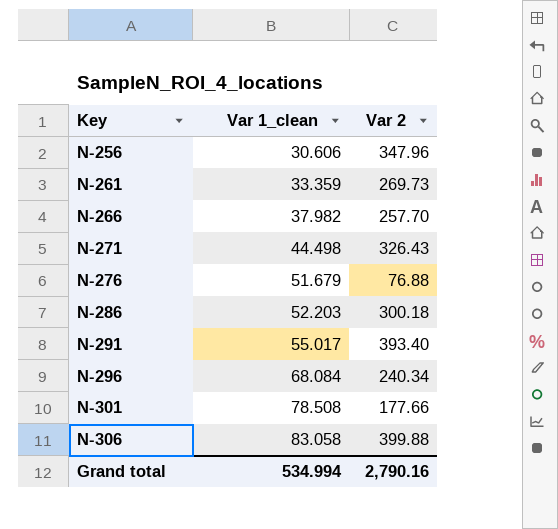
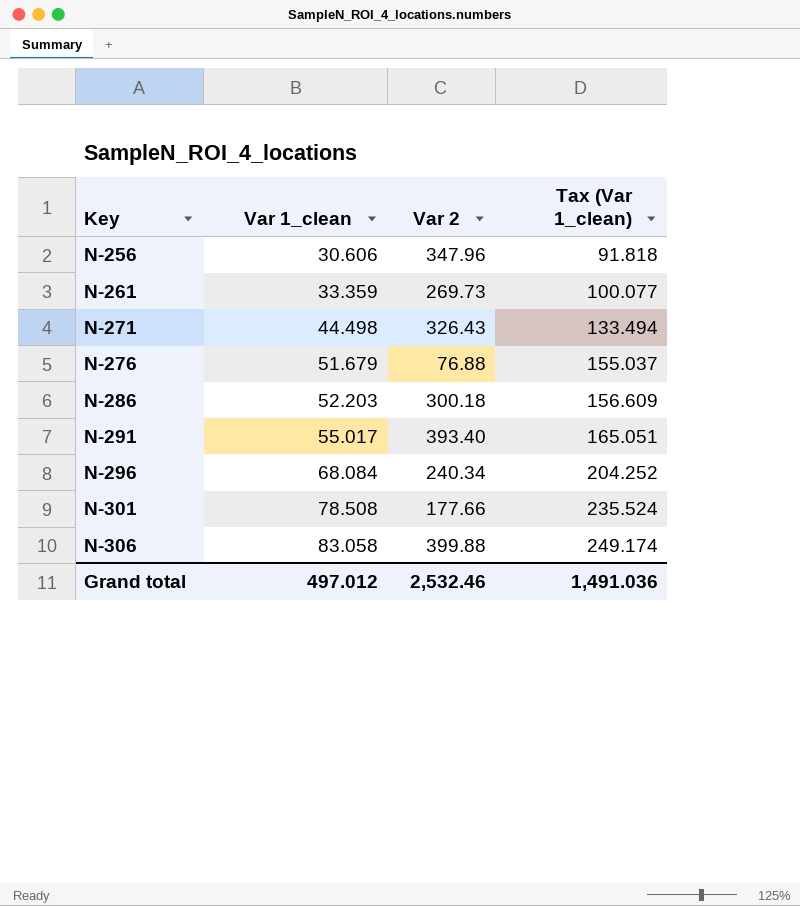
column Tax (Var 1_clean) | formula: none -> [Var 1_clean] * 3
row N-266: 37.982 | 257.70 -> none
Grand total | Var 1_clean: 534.994 -> 497.012
Grand total | Var 2: 2,790.16 -> 2,532.46

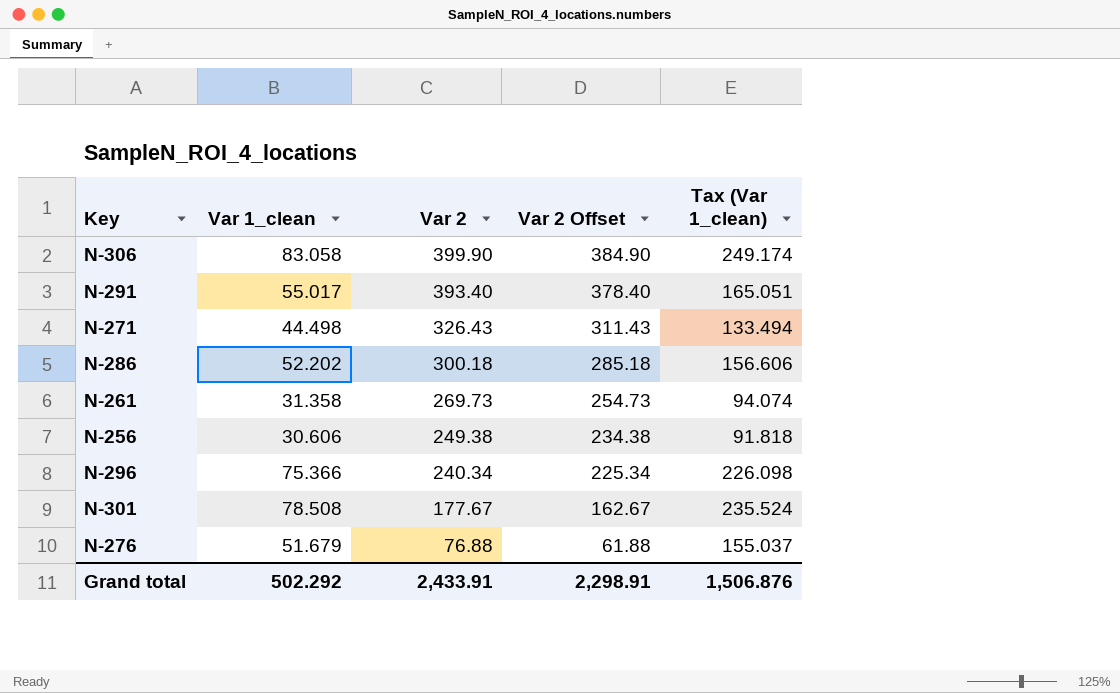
row order: Key ascending -> Var 2 descending
column Var 2 Offset | formula: none -> [Var 2] - 15
N-306 | Var 2: 399.88 -> 399.90
N-286 | Var 1_clean: 52.203 -> 52.202
N-286 | Tax (Var 1_clean): 156.609 -> 156.606
N-261 | Var 1_clean: 33.359 -> 31.358
N-261 | Tax (Var 1_clean): 100.077 -> 94.074
N-256 | Var 2: 347.96 -> 249.38
N-296 | Var 1_clean: 68.084 -> 75.366
N-296 | Tax (Var 1_clean): 204.252 -> 226.098
N-301 | Var 2: 177.66 -> 177.67
Grand total | Var 1_clean: 497.012 -> 502.292
Grand total | Var 2: 2,532.46 -> 2,433.91
Grand total | Tax (Var 1_clean): 1,491.036 -> 1,506.876

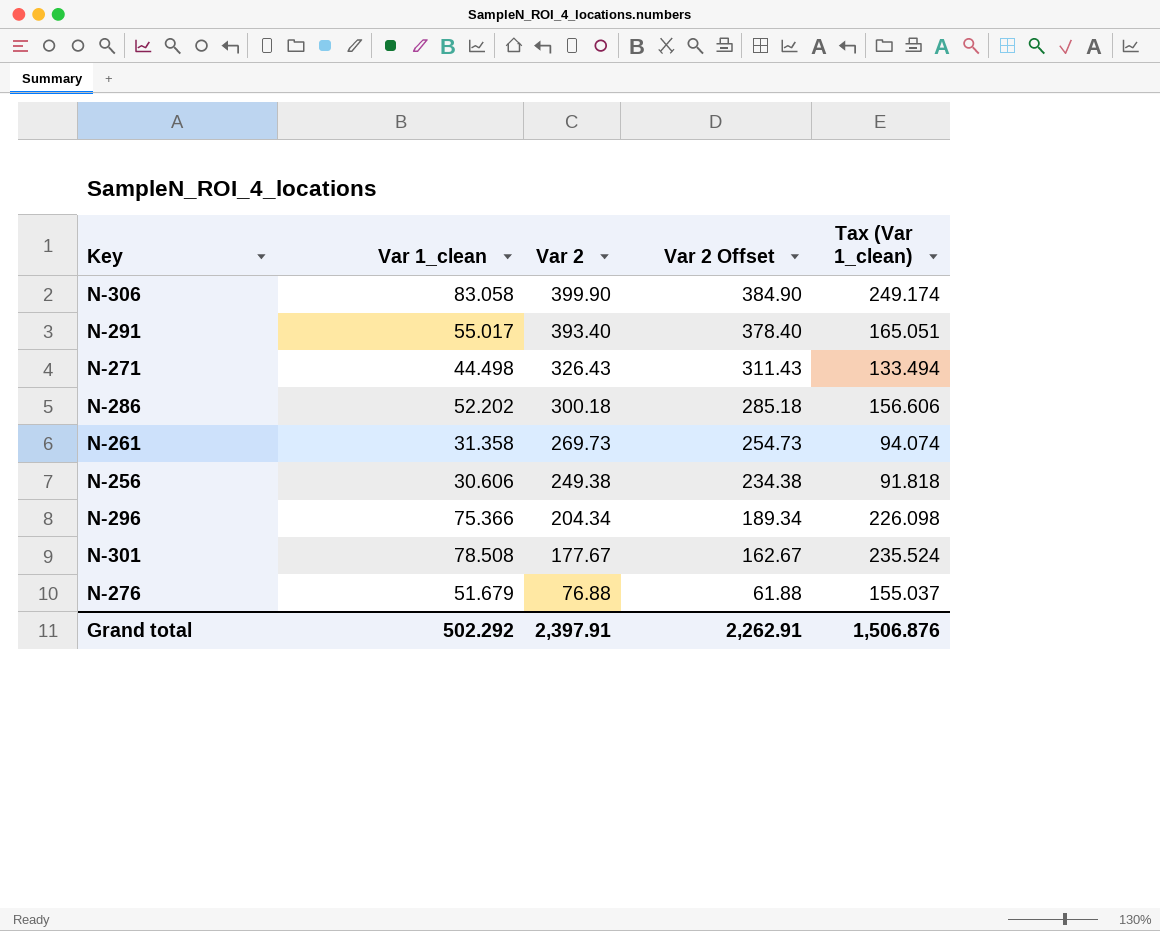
N-296 | Var 2: 240.34 -> 204.34
N-296 | Var 2 Offset: 225.34 -> 189.34
Grand total | Var 2: 2,433.91 -> 2,397.91
Grand total | Var 2 Offset: 2,298.91 -> 2,262.91

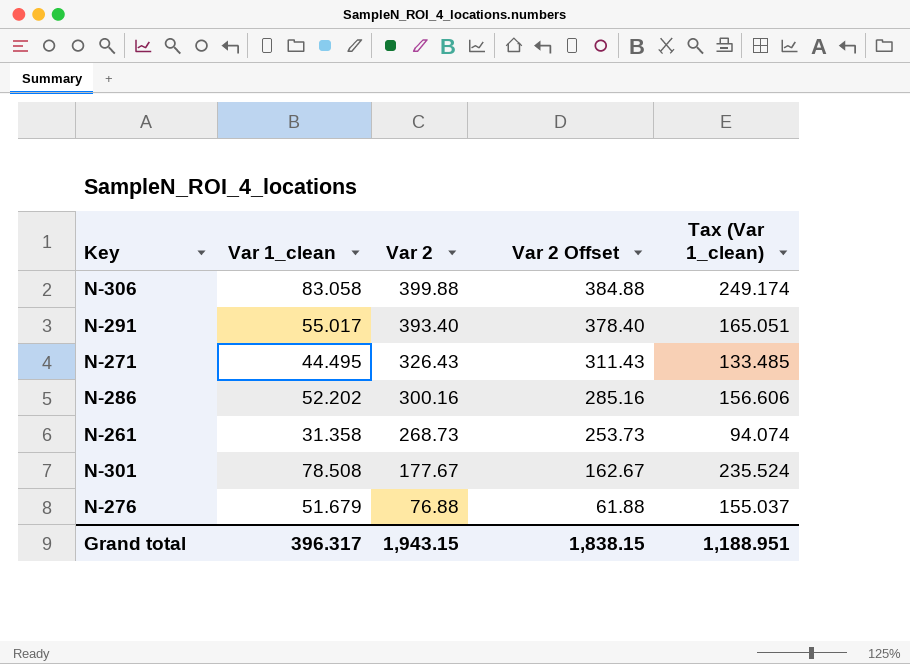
row N-256: 30.606 | 249.38 | 234.38 | 91.818 -> none
row N-296: 75.366 | 204.34 | 189.34 | 226.098 -> none
N-306 | Var 2: 399.90 -> 399.88
N-306 | Var 2 Offset: 384.90 -> 384.88
N-271 | Var 1_clean: 44.498 -> 44.495
N-271 | Tax (Var 1_clean): 133.494 -> 133.485
N-286 | Var 2: 300.18 -> 300.16
N-286 | Var 2 Offset: 285.18 -> 285.16
N-261 | Var 2: 269.73 -> 268.73
N-261 | Var 2 Offset: 254.73 -> 253.73
Grand total | Var 1_clean: 502.292 -> 396.317
Grand total | Var 2: 2,397.91 -> 1,943.15
Grand total | Var 2 Offset: 2,262.91 -> 1,838.15
Grand total | Tax (Var 1_clean): 1,506.876 -> 1,188.951

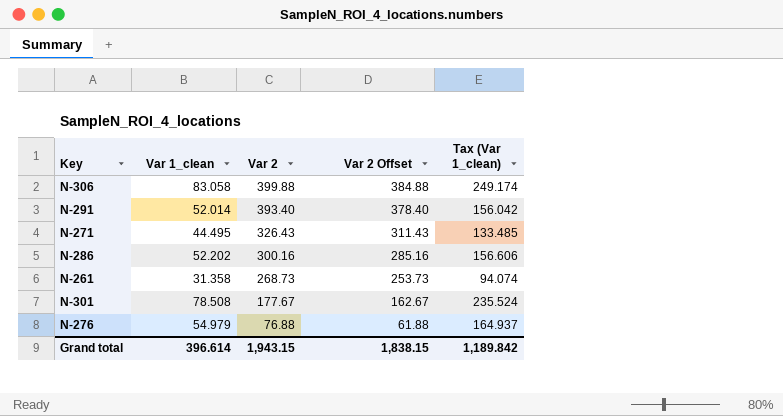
N-291 | Var 1_clean: 55.017 -> 52.014
N-291 | Tax (Var 1_clean): 165.051 -> 156.042
N-276 | Var 1_clean: 51.679 -> 54.979
N-276 | Tax (Var 1_clean): 155.037 -> 164.937
Grand total | Var 1_clean: 396.317 -> 396.614
Grand total | Tax (Var 1_clean): 1,188.951 -> 1,189.842

